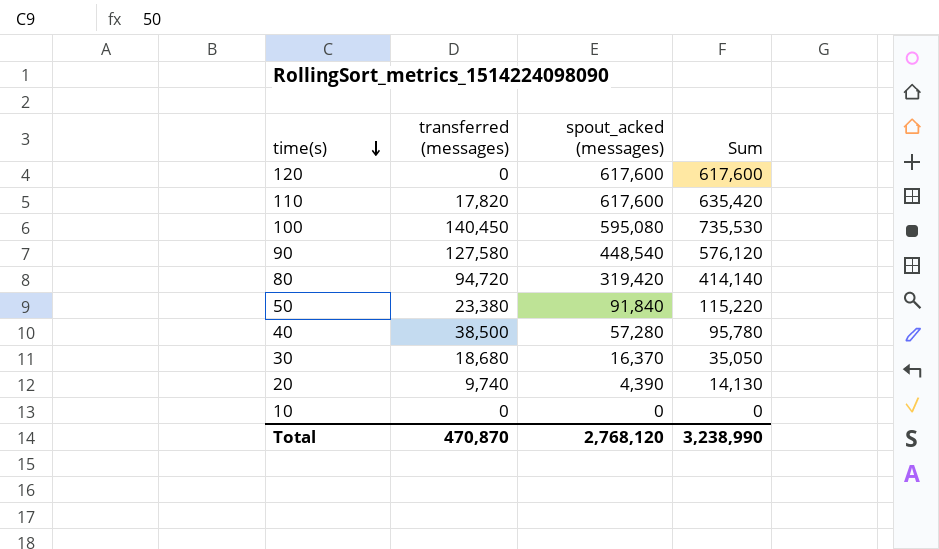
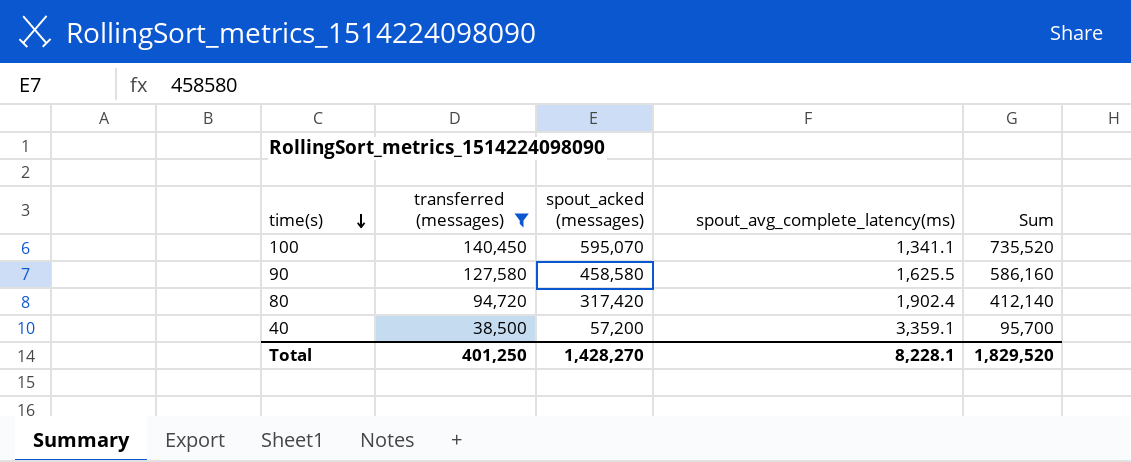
filter: none -> transferred (messages) >= 38,500
column spout_avg_complete_latency(ms) | position: none -> 4
100 | spout_acked (messages): 595,080 -> 595,070
100 | Sum: 735,530 -> 735,520
90 | spout_acked (messages): 448,540 -> 458,580
90 | Sum: 576,120 -> 586,160
80 | spout_acked (messages): 319,420 -> 317,420
80 | Sum: 414,140 -> 412,140
40 | spout_acked (messages): 57,280 -> 57,200
40 | Sum: 95,780 -> 95,700
Total | transferred (messages): 470,870 -> 401,250
Total | spout_acked (messages): 2,768,120 -> 1,428,270
Total | Sum: 3,238,990 -> 1,829,520

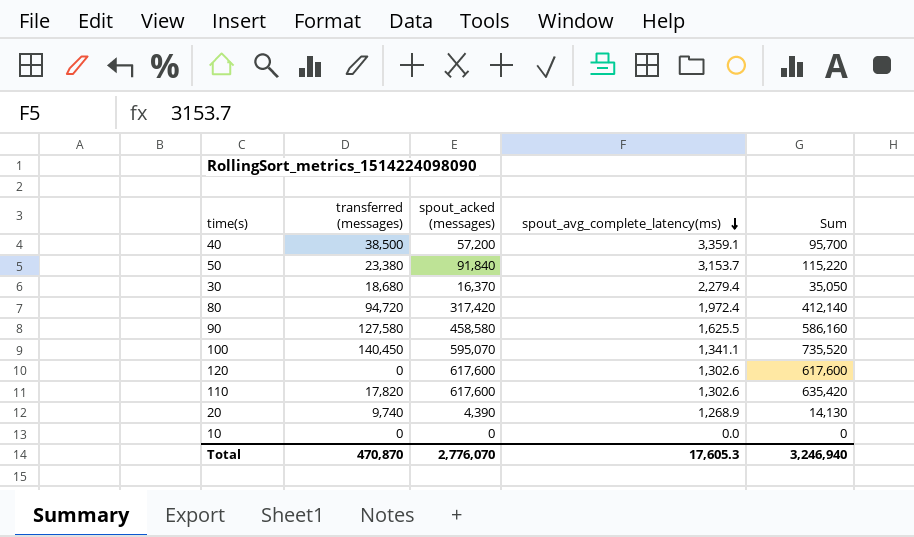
filter: transferred (messages) >= 38,500 -> none
row order: time(s) descending -> spout_avg_complete_latency(ms) descending
80 | spout_avg_complete_latency(ms): 1,902.4 -> 1,972.4
Total | transferred (messages): 401,250 -> 470,870
Total | spout_acked (messages): 1,428,270 -> 2,776,070
Total | spout_avg_complete_latency(ms): 8,228.1 -> 17,605.3
Total | Sum: 1,829,520 -> 3,246,940

